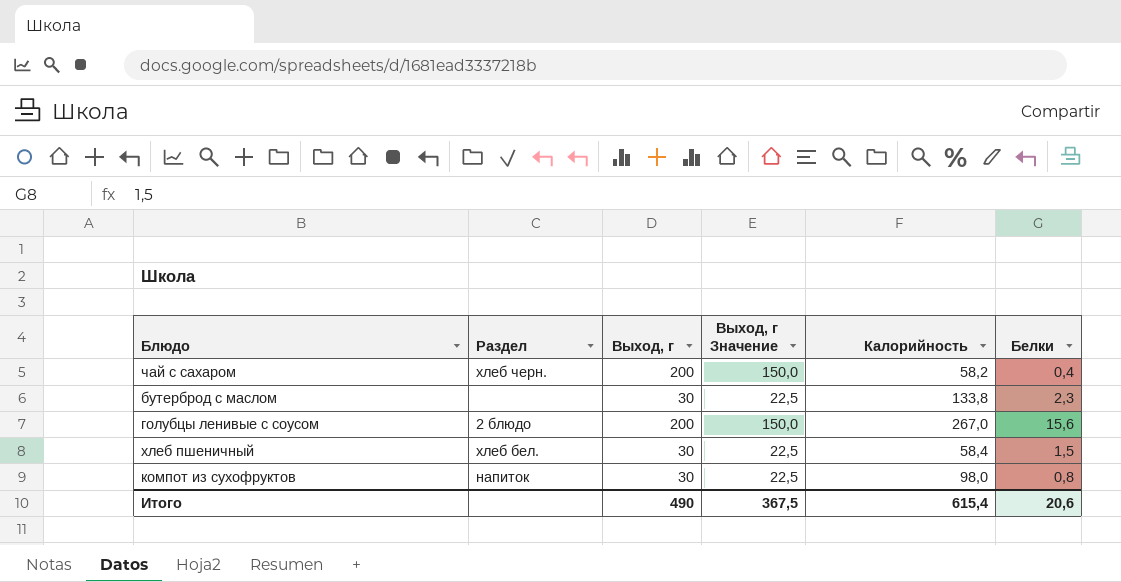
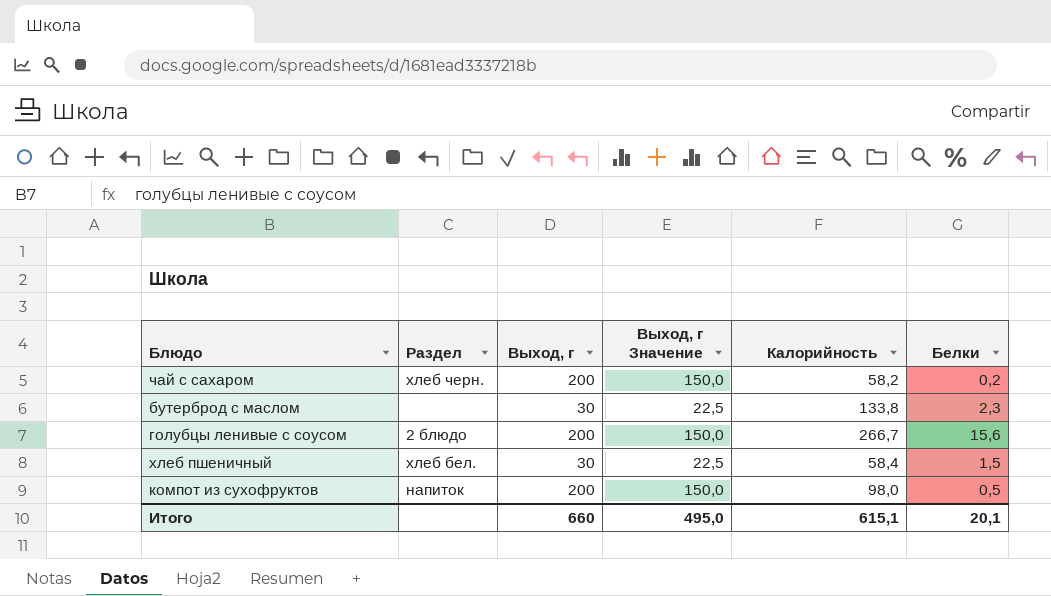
чай с сахаром | Белки: 0,4 -> 0,2
голубцы ленивые с соусом | Калорийность: 267,0 -> 266,7
компот из сухофруктов | Выход, г: 30 -> 200
компот из сухофруктов | Выход, г Значение: 22,5 -> 150,0
компот из сухофруктов | Белки: 0,8 -> 0,5
Итого | Выход, г: 490 -> 660
Итого | Выход, г Значение: 367,5 -> 495,0
Итого | Калорийность: 615,4 -> 615,1
Итого | Белки: 20,6 -> 20,1

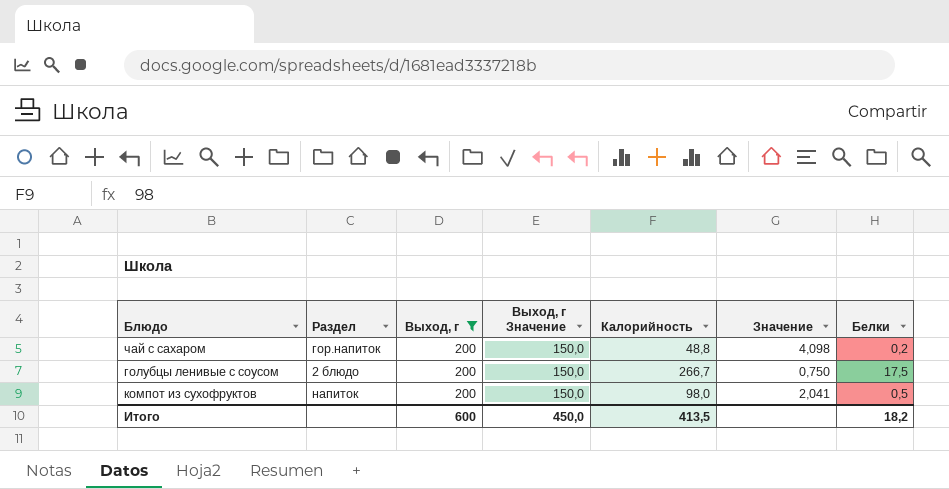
filter: none -> Выход, г = 200
column Значение | formula: none -> [Выход, г] / [Калорийность]
чай с сахаром | Раздел: хлеб черн. -> гор.напиток
чай с сахаром | Калорийность: 58,2 -> 48,8
голубцы ленивые с соусом | Белки: 15,6 -> 17,5
Итого | Выход, г: 660 -> 600
Итого | Выход, г Значение: 495,0 -> 450,0
Итого | Калорийность: 615,1 -> 413,5
Итого | Белки: 20,1 -> 18,2

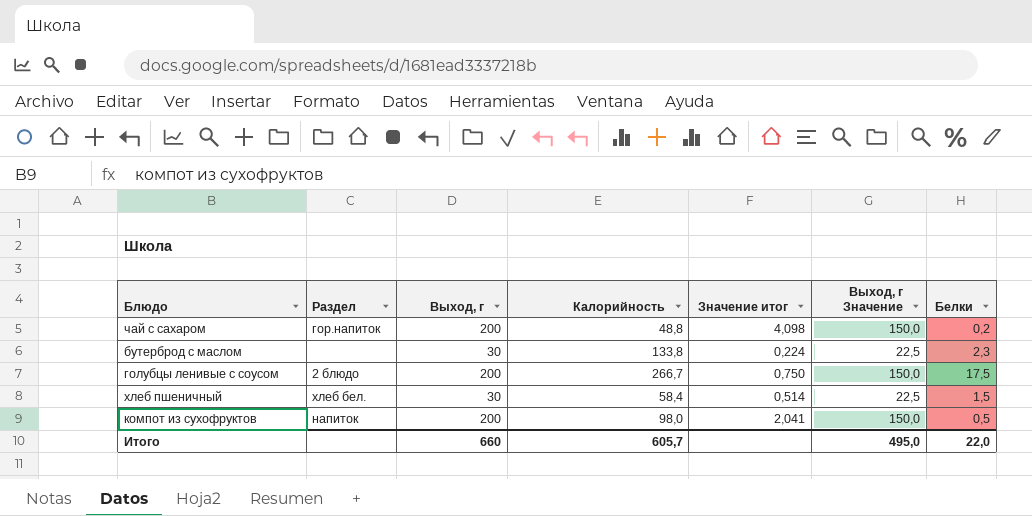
filter: Выход, г = 200 -> none
column name: Значение -> Значение итог
column Выход, г Значение | position: 4 -> 6
Итого | Выход, г: 600 -> 660
Итого | Калорийность: 413,5 -> 605,7
Итого | Выход, г Значение: 450,0 -> 495,0
Итого | Белки: 18,2 -> 22,0

